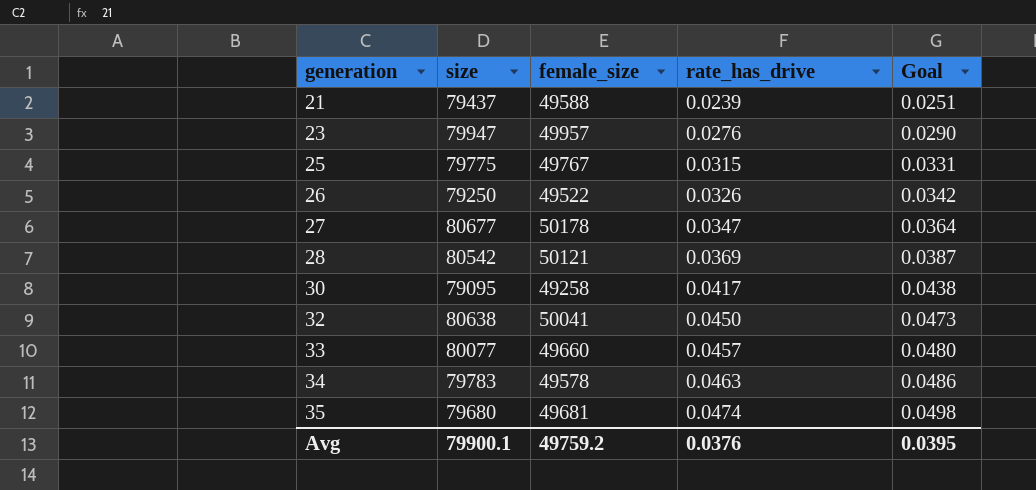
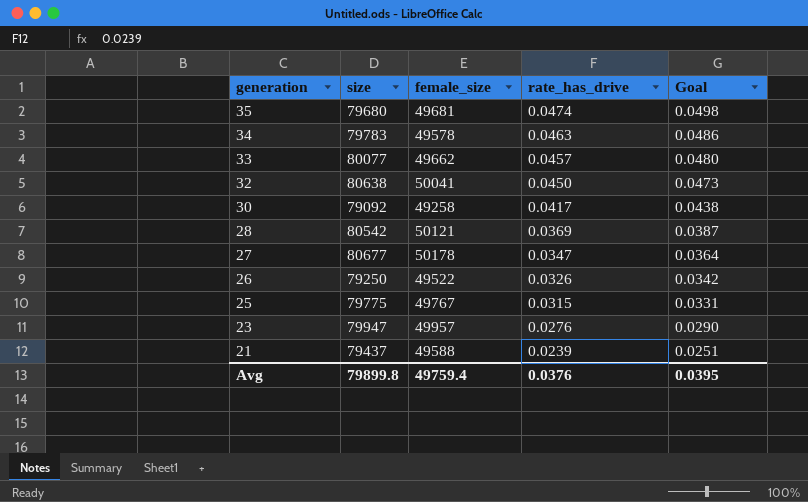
row order: generation ascending -> generation descending
33 | female_size: 49660 -> 49662
30 | size: 79095 -> 79092
Avg | size: 79900.1 -> 79899.8
Avg | female_size: 49759.2 -> 49759.4

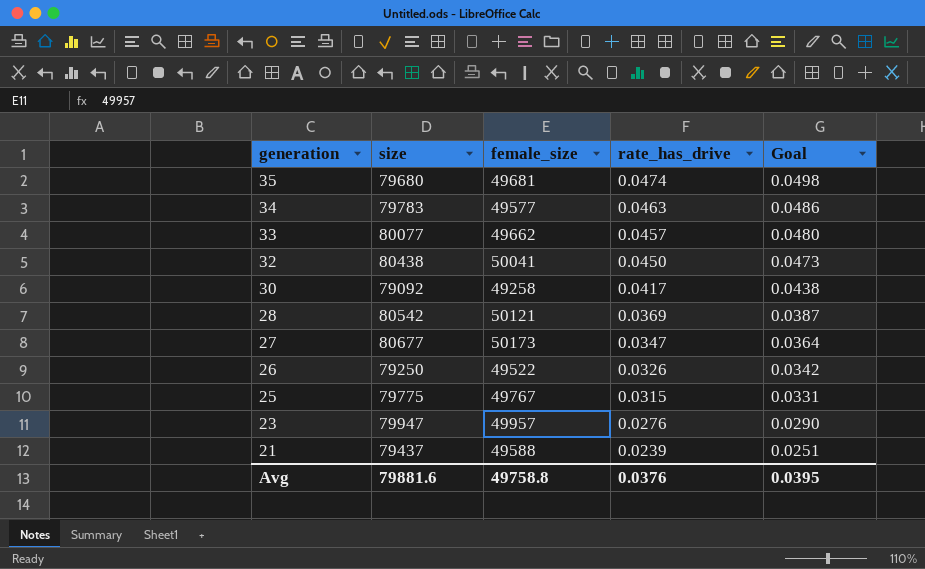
34 | female_size: 49578 -> 49577
32 | size: 80638 -> 80438
27 | female_size: 50178 -> 50173
Avg | size: 79899.8 -> 79881.6
Avg | female_size: 49759.4 -> 49758.8

